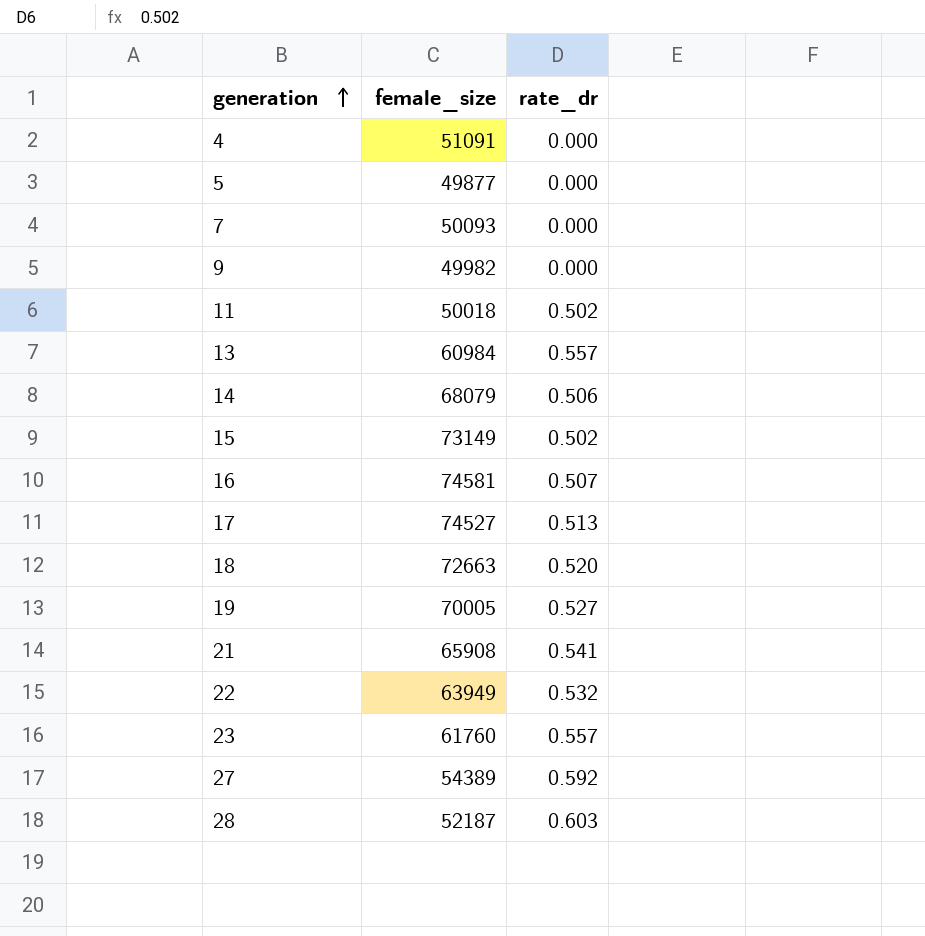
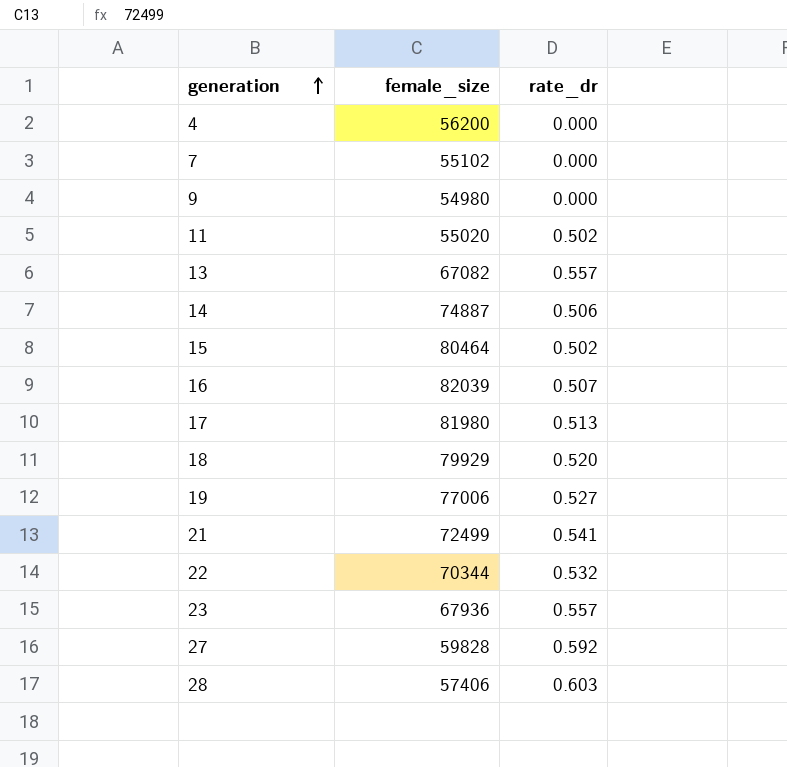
row 5: 49877 | 0.000 -> none
4 | female_size: 51091 -> 56200
7 | female_size: 50093 -> 55102
9 | female_size: 49982 -> 54980
11 | female_size: 50018 -> 55020
13 | female_size: 60984 -> 67082
14 | female_size: 68079 -> 74887
15 | female_size: 73149 -> 80464
16 | female_size: 74581 -> 82039
17 | female_size: 74527 -> 81980
18 | female_size: 72663 -> 79929
19 | female_size: 70005 -> 77006
21 | female_size: 65908 -> 72499
22 | female_size: 63949 -> 70344
23 | female_size: 61760 -> 67936
27 | female_size: 54389 -> 59828
28 | female_size: 52187 -> 57406

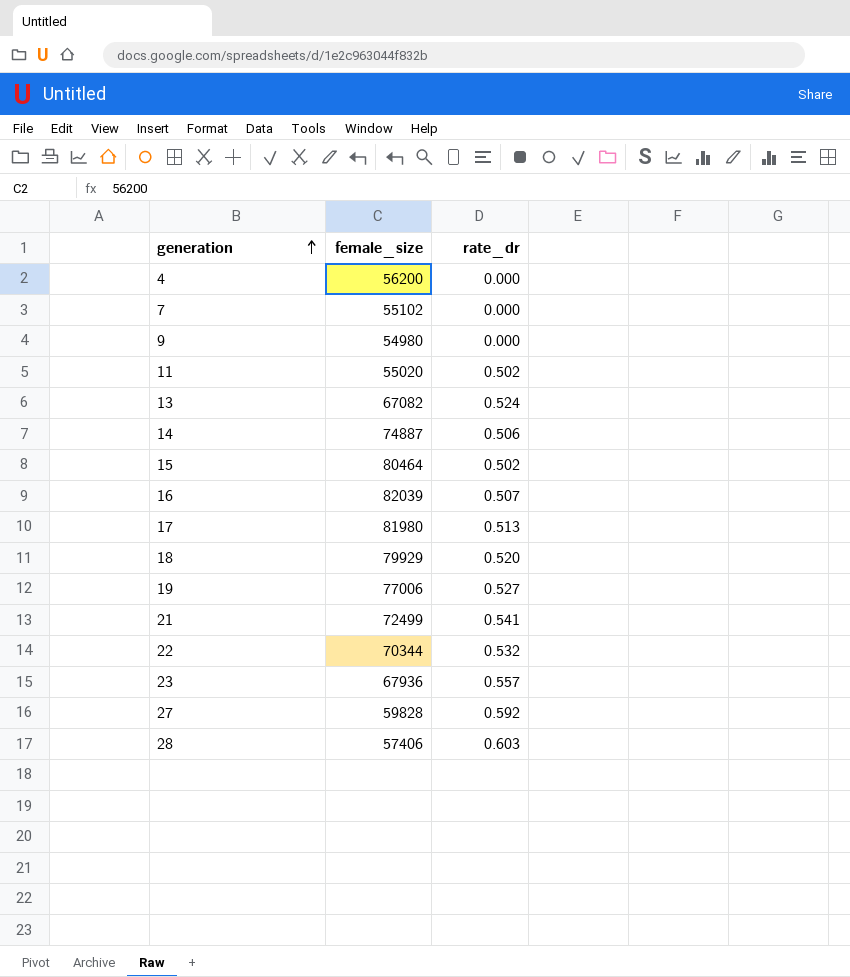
13 | rate_dr: 0.557 -> 0.524

